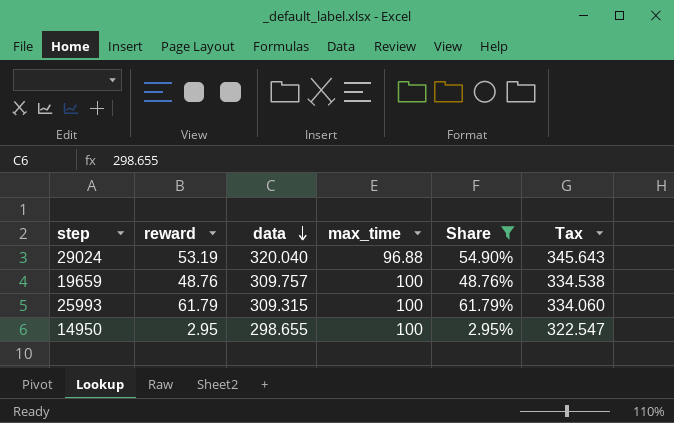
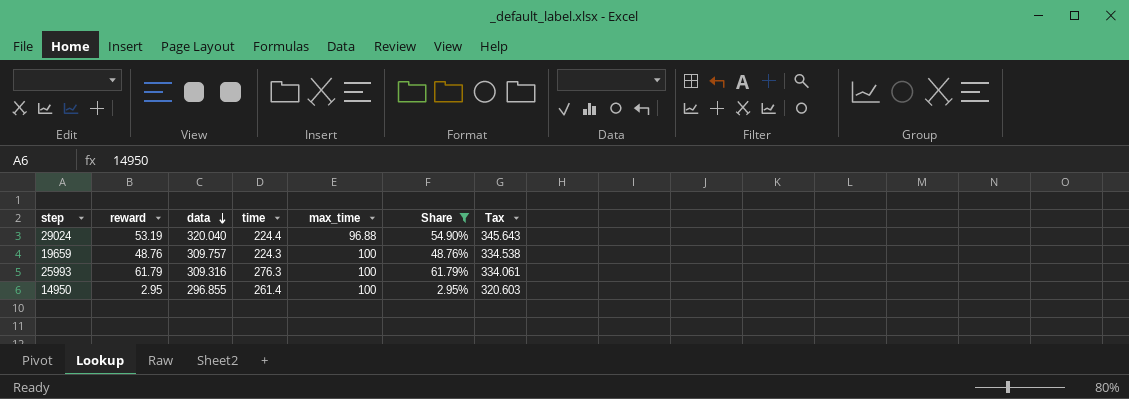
column time | position: none -> 4
25993 | data: 309.315 -> 309.316
25993 | Tax: 334.060 -> 334.061
14950 | data: 298.655 -> 296.855
14950 | Tax: 322.547 -> 320.603

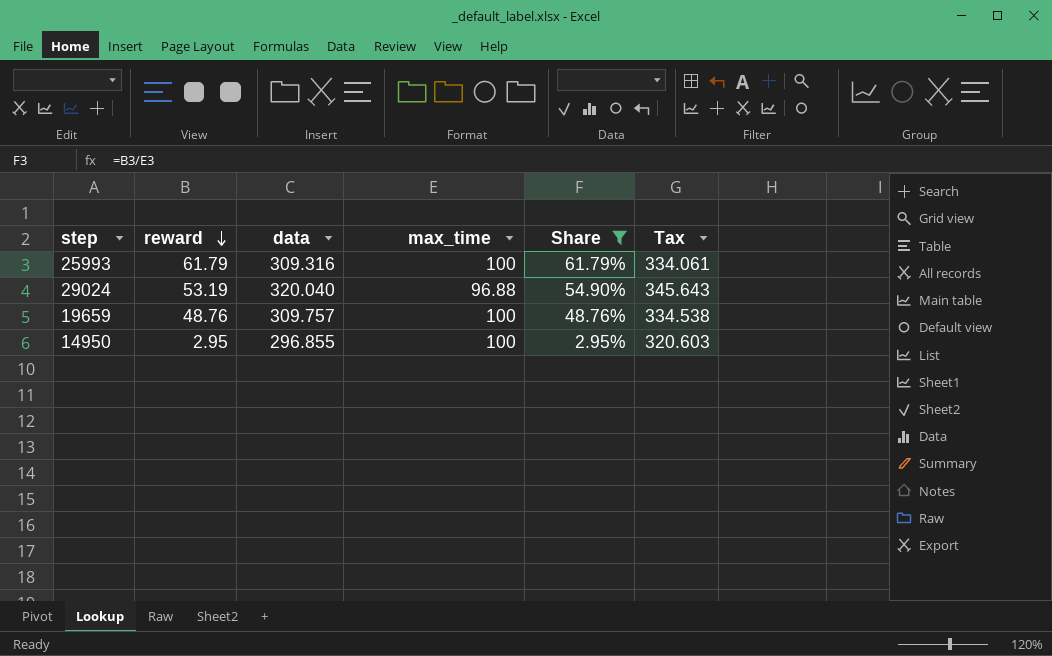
row order: data descending -> reward descending
column time | position: 4 -> none

